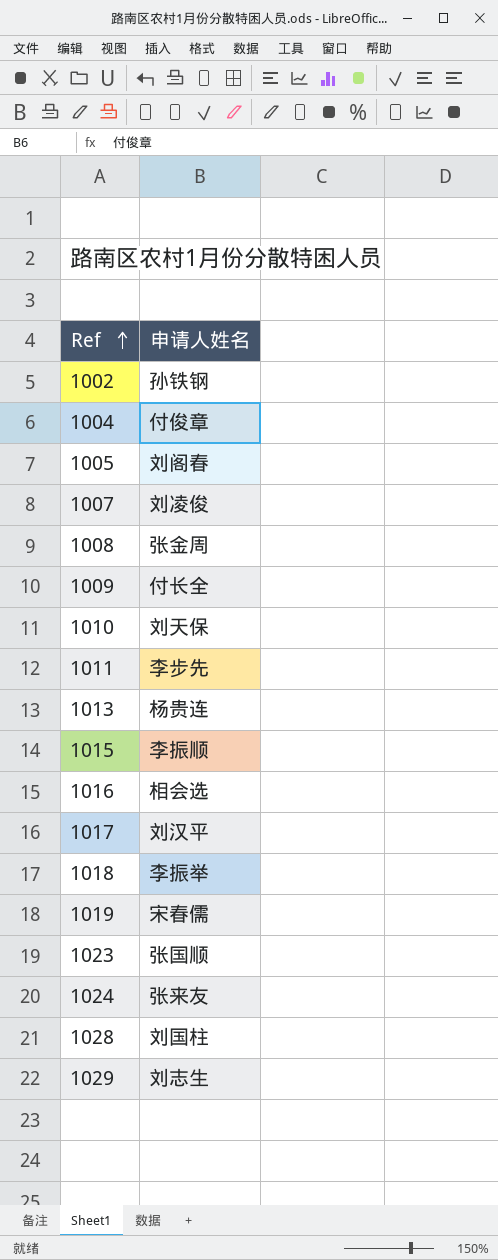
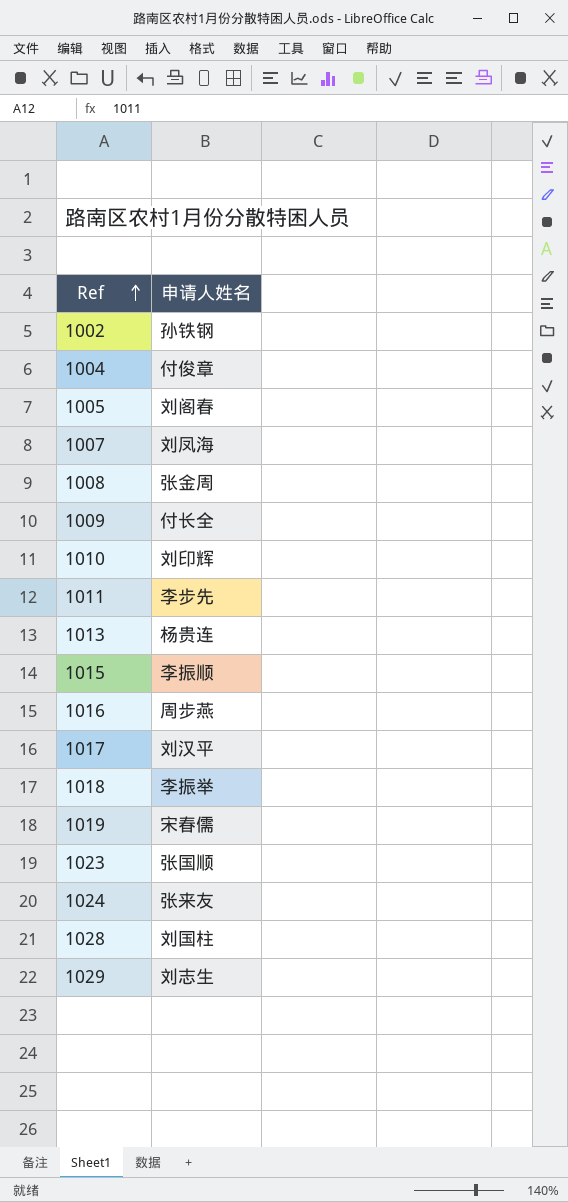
1007 | 申请人姓名: 刘凌俊 -> 刘凤海
1010 | 申请人姓名: 刘天保 -> 刘印辉
1016 | 申请人姓名: 相会选 -> 周步燕

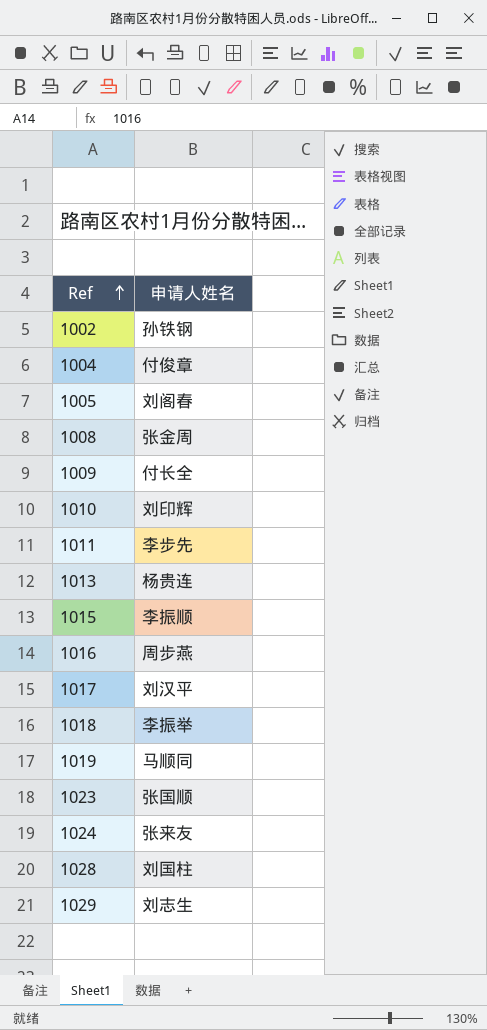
row 1007: 刘凤海 -> none
1019 | 申请人姓名: 宋春儒 -> 马顺同

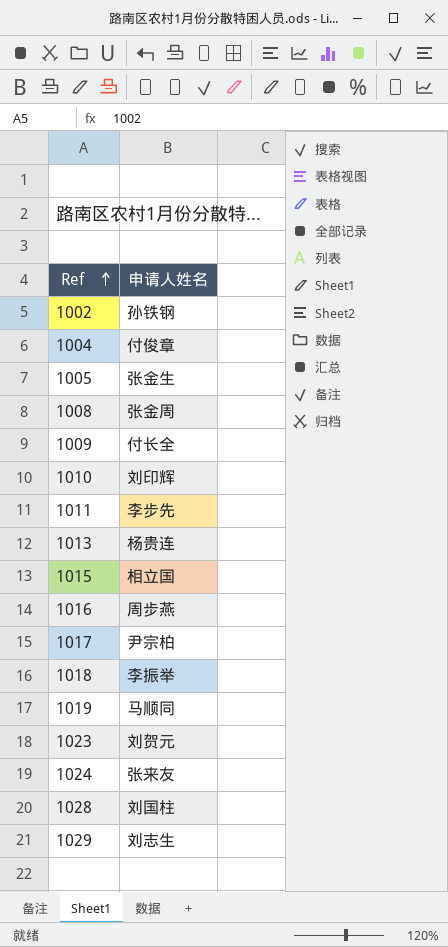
1005 | 申请人姓名: 刘阁春 -> 张金生
1015 | 申请人姓名: 李振顺 -> 相立国
1017 | 申请人姓名: 刘汉平 -> 尹宗柏
1023 | 申请人姓名: 张国顺 -> 刘贺元

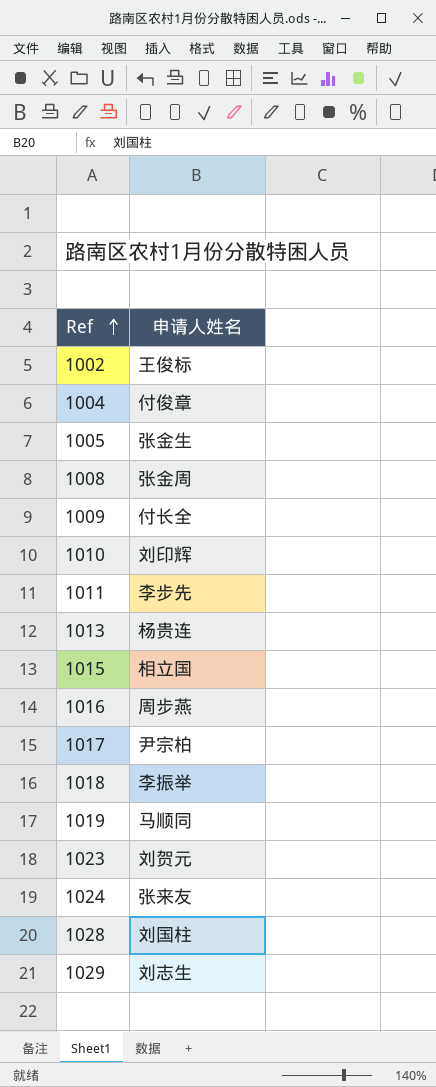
1002 | 申请人姓名: 孙铁钢 -> 王俊标

